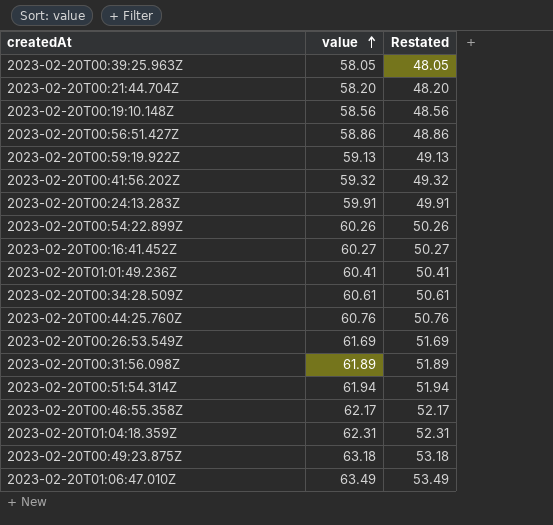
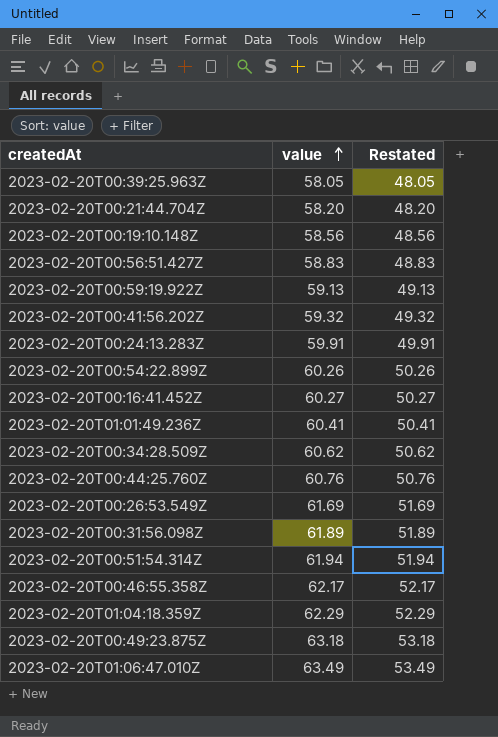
2023-02-20T00:56:51.427Z | value: 58.86 -> 58.83
2023-02-20T00:56:51.427Z | Restated: 48.86 -> 48.83
2023-02-20T00:34:28.509Z | value: 60.61 -> 60.62
2023-02-20T00:34:28.509Z | Restated: 50.61 -> 50.62
2023-02-20T01:04:18.359Z | value: 62.31 -> 62.29
2023-02-20T01:04:18.359Z | Restated: 52.31 -> 52.29

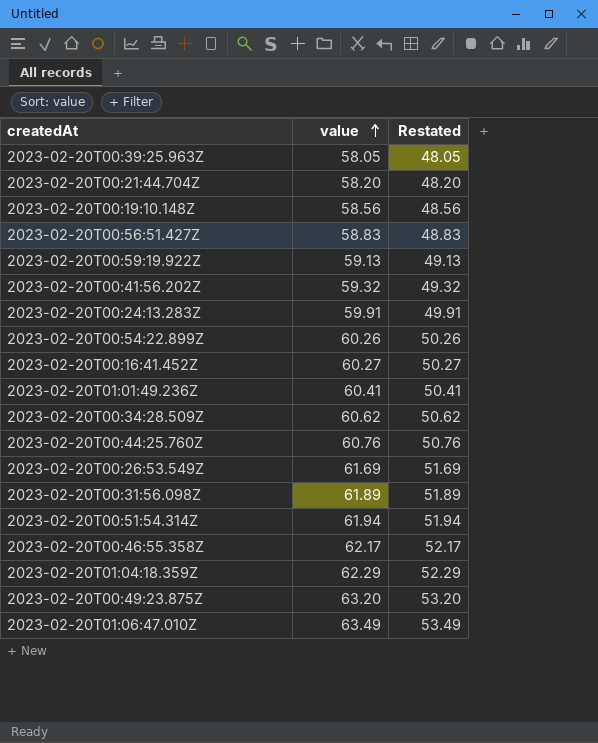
2023-02-20T00:49:23.875Z | value: 63.18 -> 63.20
2023-02-20T00:49:23.875Z | Restated: 53.18 -> 53.20

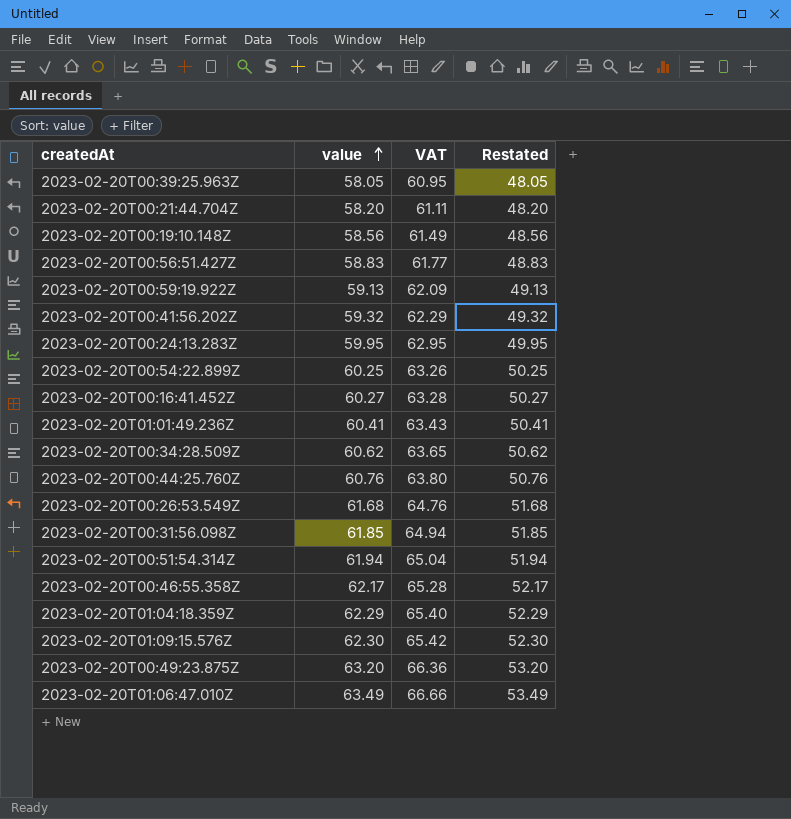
column VAT | formula: none -> [value] * 1.05
2023-02-20T00:24:13.283Z | value: 59.91 -> 59.95
2023-02-20T00:24:13.283Z | Restated: 49.91 -> 49.95
2023-02-20T00:54:22.899Z | value: 60.26 -> 60.25
2023-02-20T00:54:22.899Z | Restated: 50.26 -> 50.25
2023-02-20T00:26:53.549Z | value: 61.69 -> 61.68
2023-02-20T00:26:53.549Z | Restated: 51.69 -> 51.68
2023-02-20T00:31:56.098Z | value: 61.89 -> 61.85
2023-02-20T00:31:56.098Z | Restated: 51.89 -> 51.85
row 2023-02-20T01:09:15.576Z: none -> 62.30 | 65.42 | 52.30

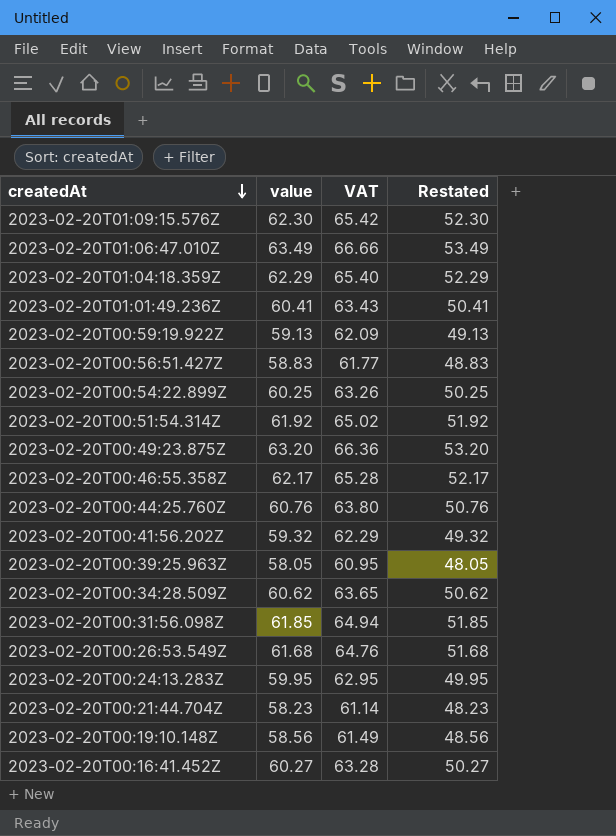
row order: value ascending -> createdAt descending
2023-02-20T00:51:54.314Z | value: 61.94 -> 61.92
2023-02-20T00:51:54.314Z | VAT: 65.04 -> 65.02
2023-02-20T00:51:54.314Z | Restated: 51.94 -> 51.92
2023-02-20T00:21:44.704Z | value: 58.20 -> 58.23
2023-02-20T00:21:44.704Z | VAT: 61.11 -> 61.14
2023-02-20T00:21:44.704Z | Restated: 48.20 -> 48.23

